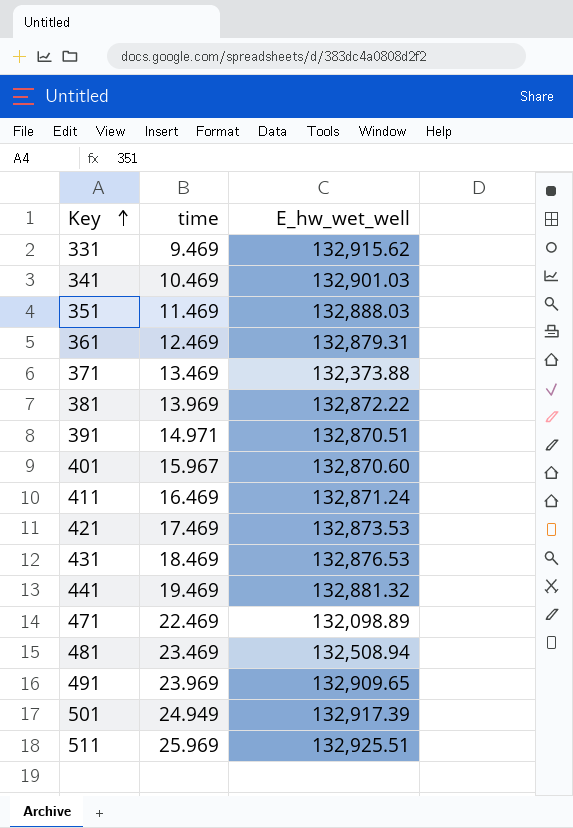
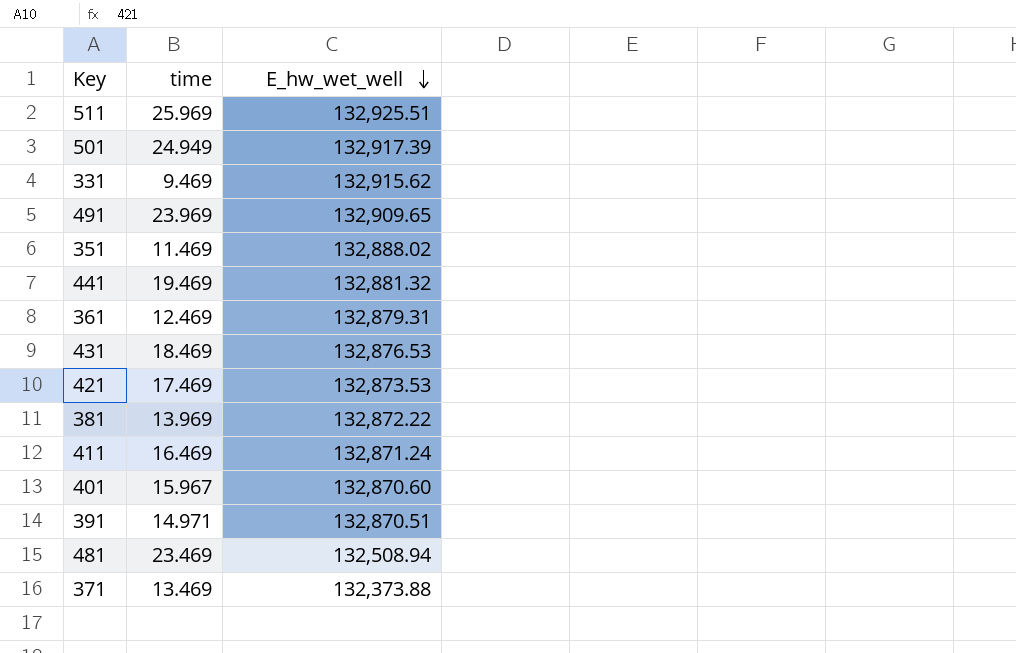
row order: Key ascending -> E_hw_wet_well descending
row 341: 10.469 | 132,901.03 -> none
row 471: 22.469 | 132,098.89 -> none
351 | E_hw_wet_well: 132,888.03 -> 132,888.02

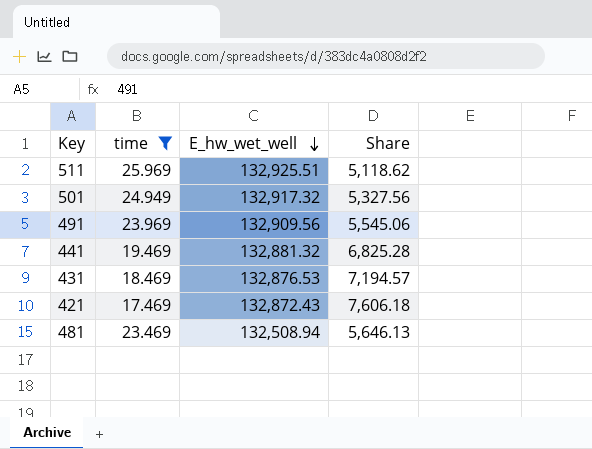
filter: none -> time >= 17.469
column Share | formula: none -> [E_hw_wet_well] / [time]
501 | E_hw_wet_well: 132,917.39 -> 132,917.32
491 | E_hw_wet_well: 132,909.65 -> 132,909.56
421 | E_hw_wet_well: 132,873.53 -> 132,872.43

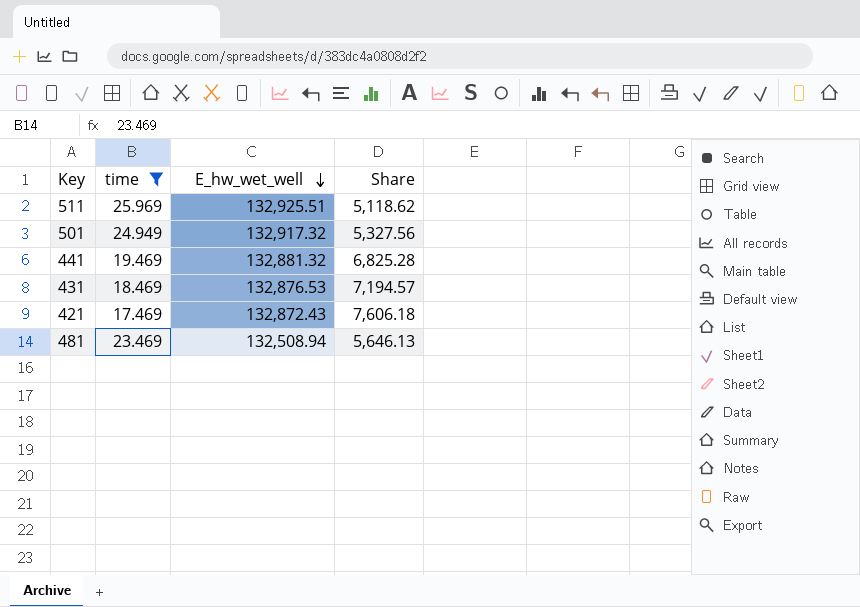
row 491: 23.969 | 132,909.56 | 5,545.06 -> none

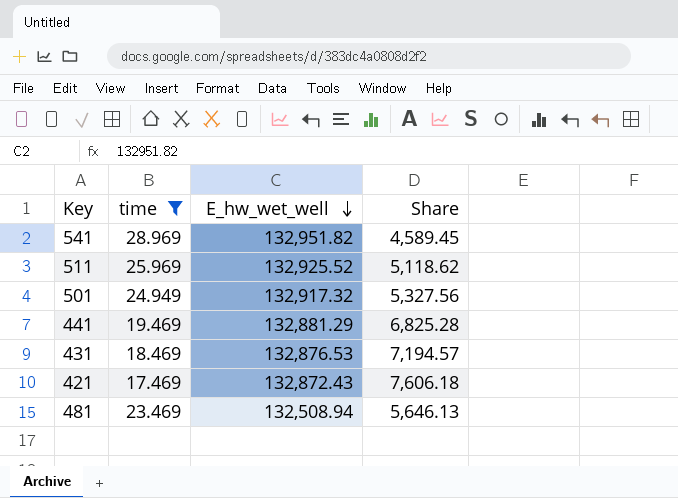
row 541: none -> 28.969 | 132,951.82 | 4,589.45
511 | E_hw_wet_well: 132,925.51 -> 132,925.52
441 | E_hw_wet_well: 132,881.32 -> 132,881.29

